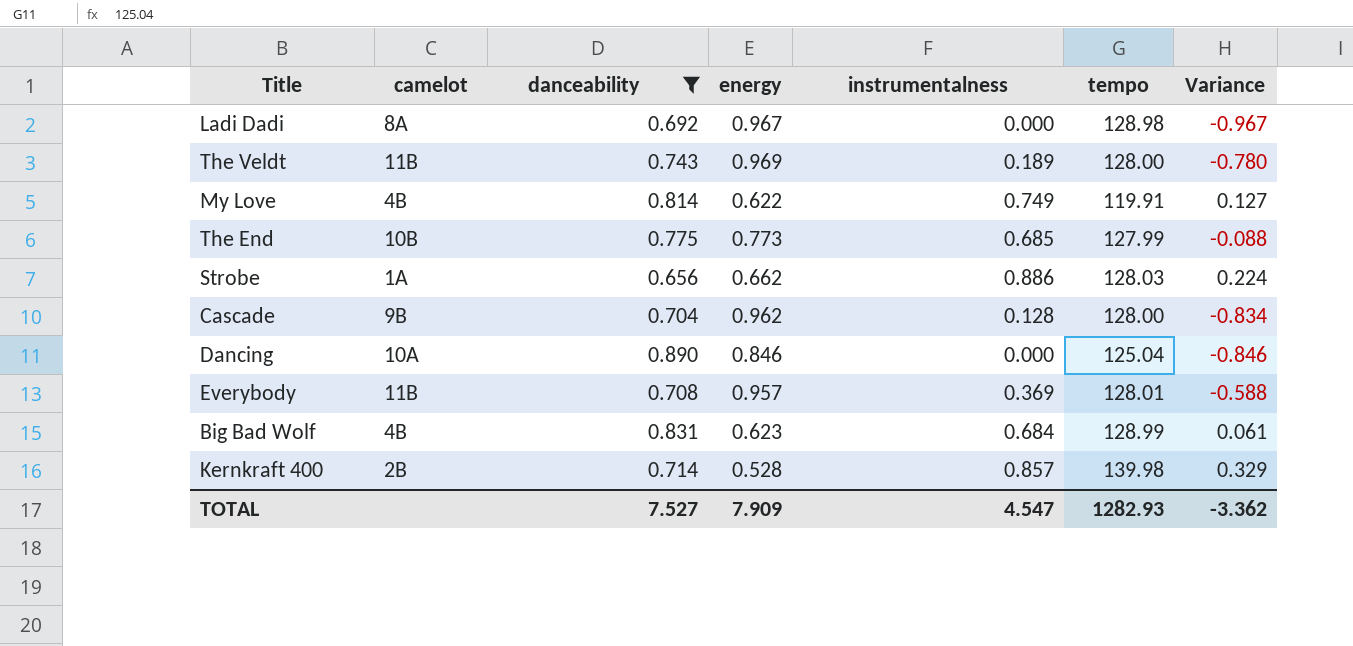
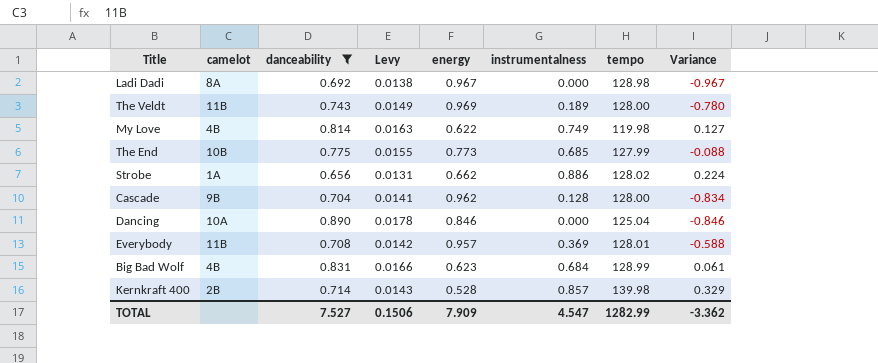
column Levy | formula: none -> [danceability] * 0.02
My Love | tempo: 119.91 -> 119.98
Strobe | tempo: 128.03 -> 128.02
TOTAL | tempo: 1282.93 -> 1282.99

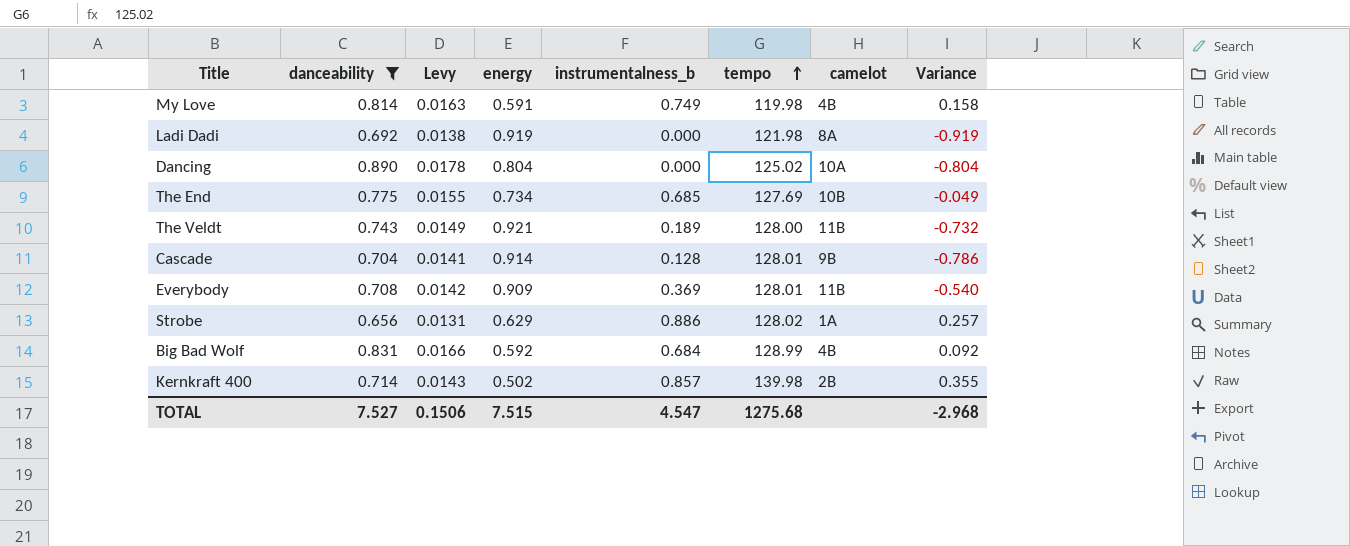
row order: none -> tempo ascending
column name: instrumentalness -> instrumentalness_b
column camelot | position: 2 -> 7
My Love | energy: 0.622 -> 0.591
My Love | Variance: 0.127 -> 0.158
Ladi Dadi | energy: 0.967 -> 0.919
Ladi Dadi | tempo: 128.98 -> 121.98
Ladi Dadi | Variance: -0.967 -> -0.919
Dancing | energy: 0.846 -> 0.804
Dancing | tempo: 125.04 -> 125.02
Dancing | Variance: -0.846 -> -0.804
The End | energy: 0.773 -> 0.734
The End | tempo: 127.99 -> 127.69
The End | Variance: -0.088 -> -0.049
The Veldt | energy: 0.969 -> 0.921
The Veldt | Variance: -0.780 -> -0.732
Cascade | energy: 0.962 -> 0.914
Cascade | tempo: 128.00 -> 128.01
Cascade | Variance: -0.834 -> -0.786
Everybody | energy: 0.957 -> 0.909
Everybody | Variance: -0.588 -> -0.540
Strobe | energy: 0.662 -> 0.629
Strobe | Variance: 0.224 -> 0.257
Big Bad Wolf | energy: 0.623 -> 0.592
Big Bad Wolf | Variance: 0.061 -> 0.092
Kernkraft 400 | energy: 0.528 -> 0.502
Kernkraft 400 | Variance: 0.329 -> 0.355
TOTAL | energy: 7.909 -> 7.515
TOTAL | tempo: 1282.99 -> 1275.68
TOTAL | Variance: -3.362 -> -2.968

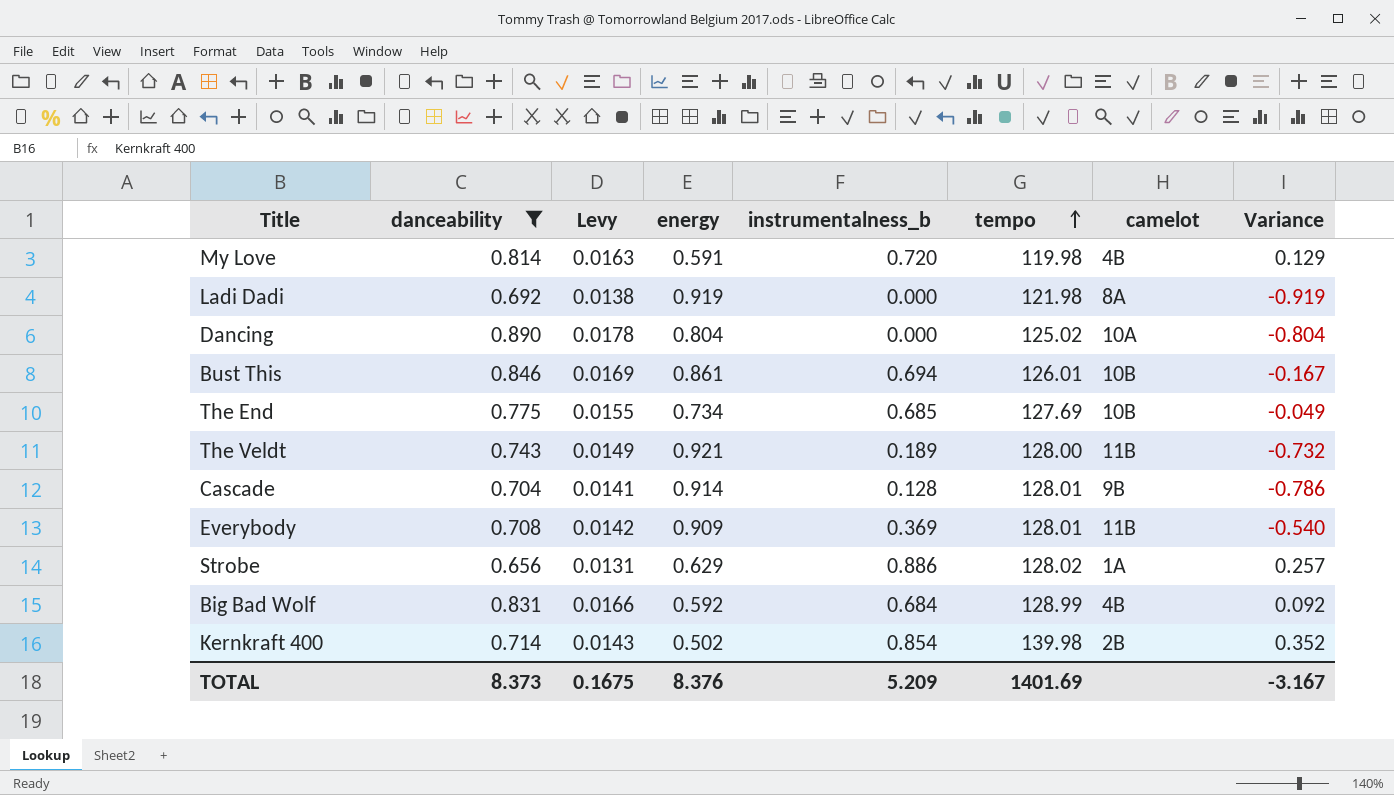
My Love | instrumentalness_b: 0.749 -> 0.720
My Love | Variance: 0.158 -> 0.129
row Bust This: none -> 0.846 | 0.0169 | 0.861 | 0.694 | 126.01 | 10B | -0.167
Kernkraft 400 | instrumentalness_b: 0.857 -> 0.854
Kernkraft 400 | Variance: 0.355 -> 0.352
TOTAL | danceability: 7.527 -> 8.373
TOTAL | Levy: 0.1506 -> 0.1675
TOTAL | energy: 7.515 -> 8.376
TOTAL | instrumentalness_b: 4.547 -> 5.209
TOTAL | tempo: 1275.68 -> 1401.69
TOTAL | Variance: -2.968 -> -3.167

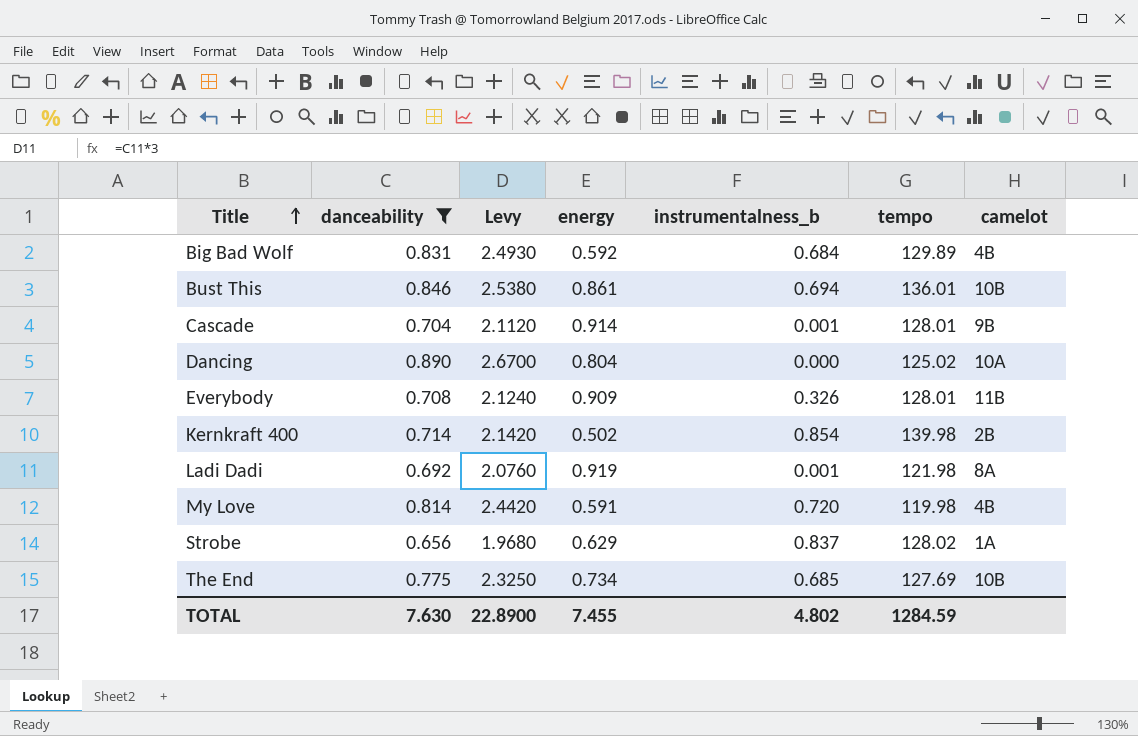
row order: tempo ascending -> Title ascending
column Variance | formula: [instrumentalness_b] - [energy] -> none
column Levy | formula: [danceability] * 0.02 -> [danceability] * 3
row The Veldt: 0.743 | 0.0149 | 0.921 | 0.189 | 128.00 | 11B | -0.732 -> none
Big Bad Wolf | tempo: 128.99 -> 129.89
Bust This | tempo: 126.01 -> 136.01
Cascade | instrumentalness_b: 0.128 -> 0.001
Everybody | instrumentalness_b: 0.369 -> 0.326
Ladi Dadi | instrumentalness_b: 0.000 -> 0.001
Strobe | instrumentalness_b: 0.886 -> 0.837
TOTAL | danceability: 8.373 -> 7.630
TOTAL | Levy: 0.1675 -> 22.8900
TOTAL | energy: 8.376 -> 7.455
TOTAL | instrumentalness_b: 5.209 -> 4.802
TOTAL | tempo: 1401.69 -> 1284.59

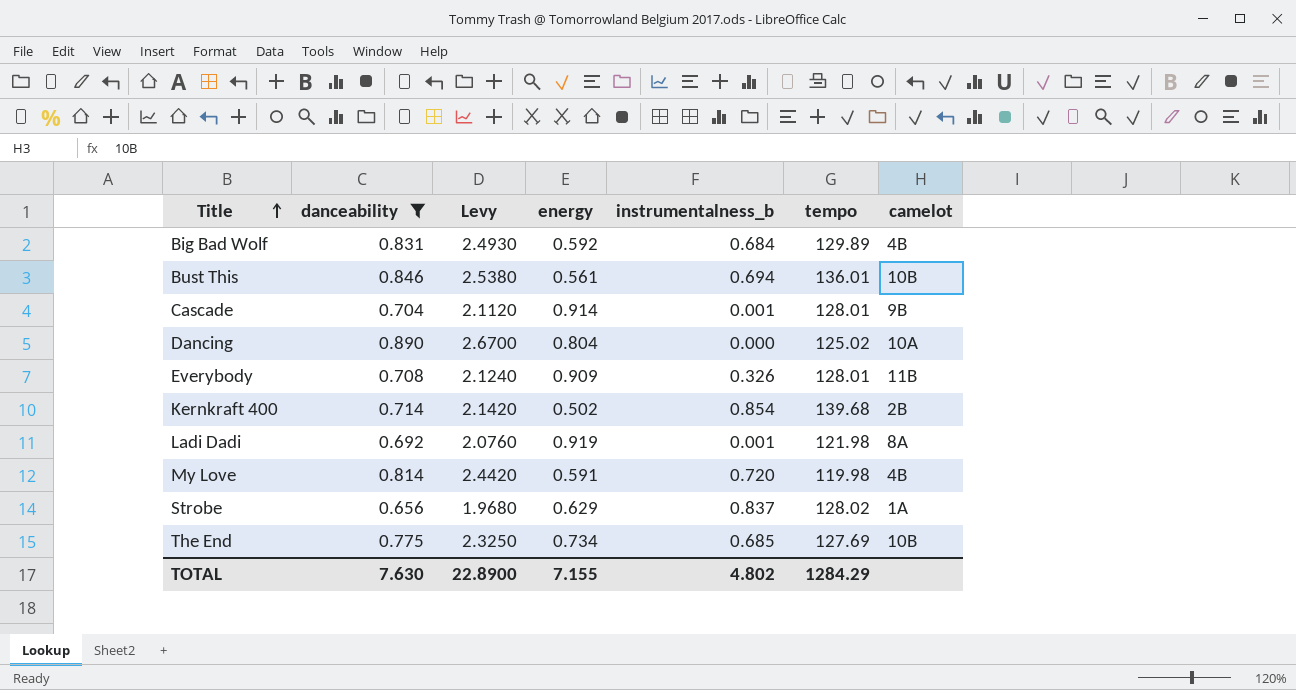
Bust This | energy: 0.861 -> 0.561
Kernkraft 400 | tempo: 139.98 -> 139.68
TOTAL | energy: 7.455 -> 7.155
TOTAL | tempo: 1284.59 -> 1284.29

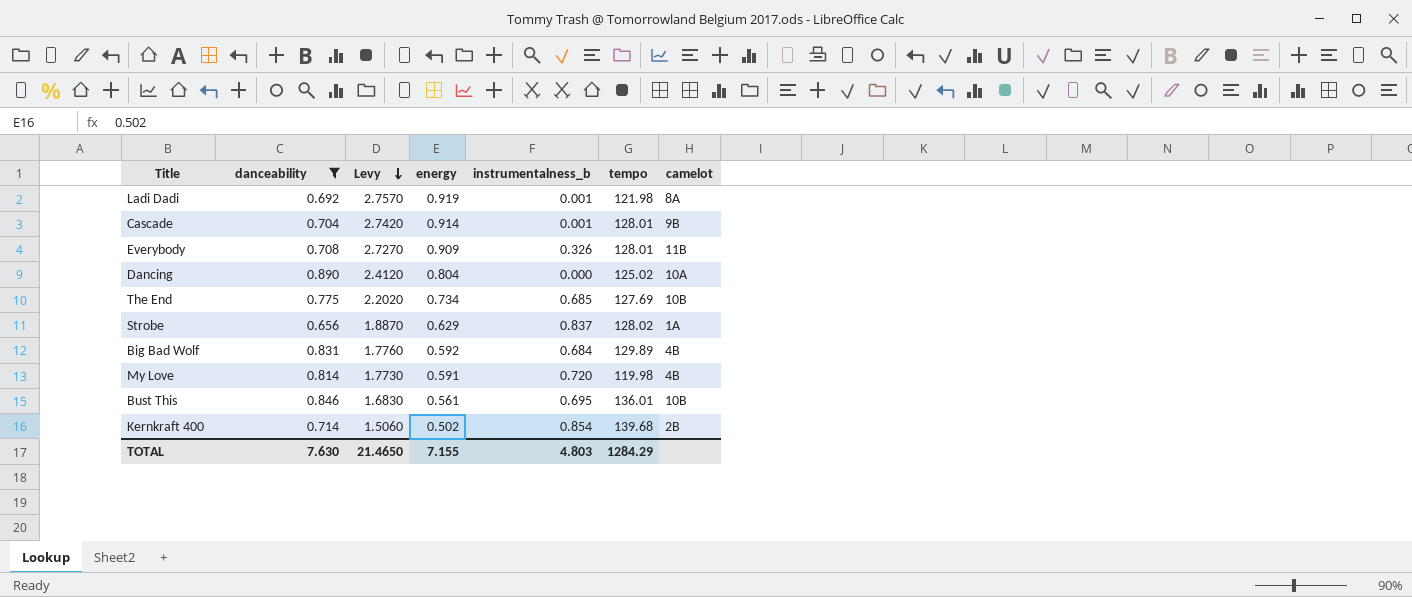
row order: Title ascending -> Levy descending
column Levy | formula: [danceability] * 3 -> [energy] * 3
Bust This | instrumentalness_b: 0.694 -> 0.695
TOTAL | Levy: 22.8900 -> 21.4650
TOTAL | instrumentalness_b: 4.802 -> 4.803

